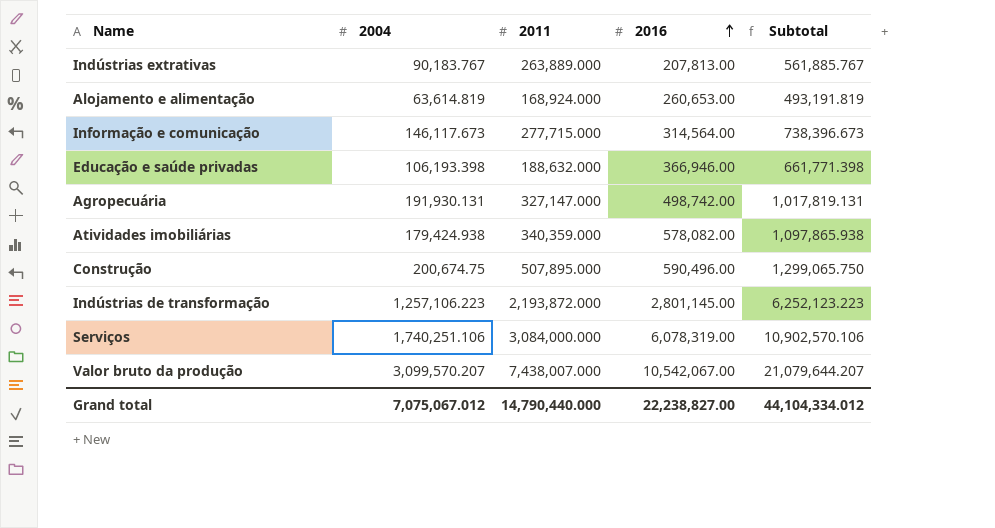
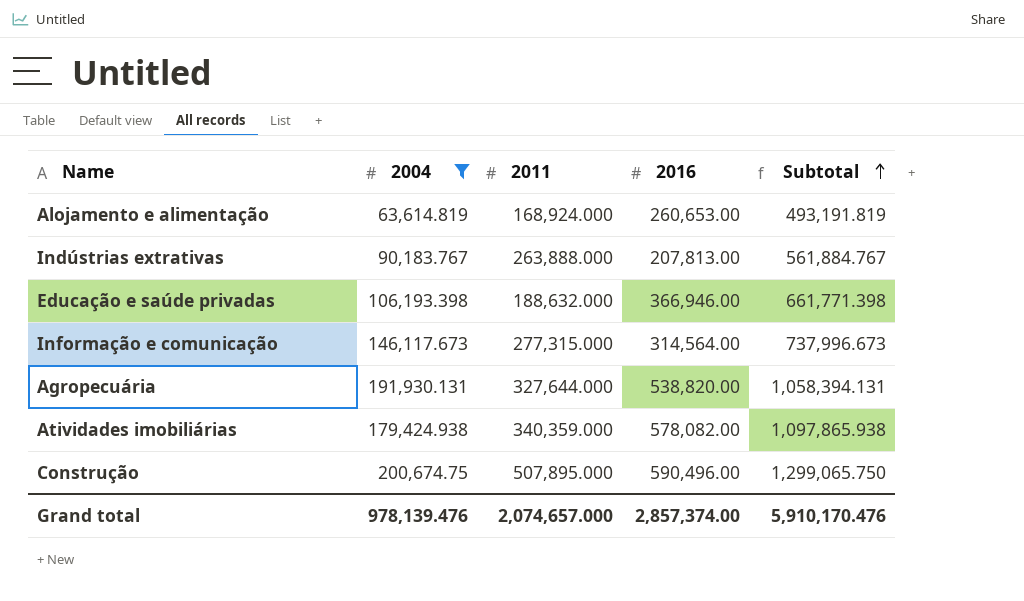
filter: none -> 2004 <= 200,674.75
row order: 2016 ascending -> Subtotal ascending
Indústrias extrativas | 2011: 263,889.000 -> 263,888.000
Indústrias extrativas | Subtotal: 561,885.767 -> 561,884.767
Informação e comunicação | 2011: 277,715.000 -> 277,315.000
Informação e comunicação | Subtotal: 738,396.673 -> 737,996.673
Agropecuária | 2011: 327,147.000 -> 327,644.000
Agropecuária | 2016: 498,742.00 -> 538,820.00
Agropecuária | Subtotal: 1,017,819.131 -> 1,058,394.131
Grand total | 2004: 7,075,067.012 -> 978,139.476
Grand total | 2011: 14,790,440.000 -> 2,074,657.000
Grand total | 2016: 22,238,827.00 -> 2,857,374.00
Grand total | Subtotal: 44,104,334.012 -> 5,910,170.476

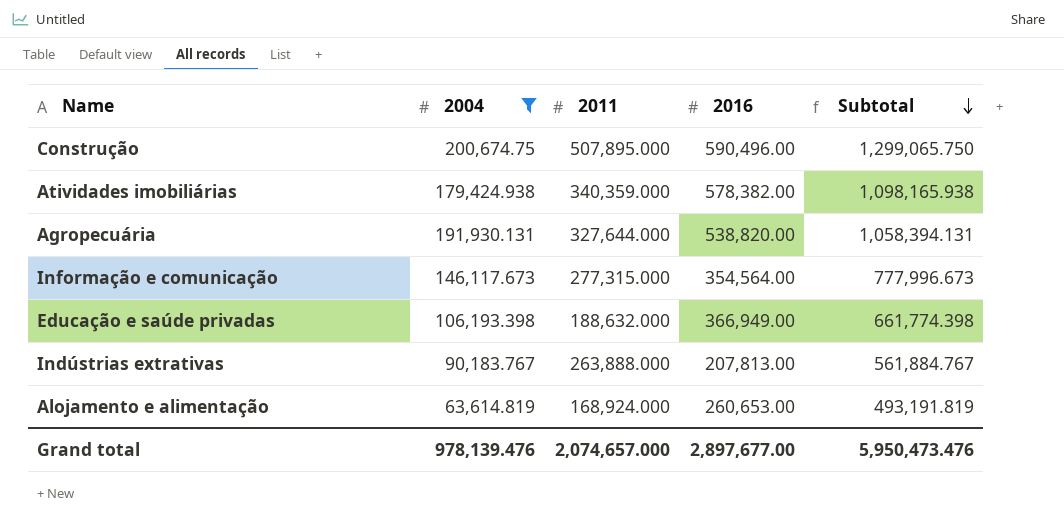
row order: Subtotal ascending -> Subtotal descending
Atividades imobiliárias | 2016: 578,082.00 -> 578,382.00
Atividades imobiliárias | Subtotal: 1,097,865.938 -> 1,098,165.938
Informação e comunicação | 2016: 314,564.00 -> 354,564.00
Informação e comunicação | Subtotal: 737,996.673 -> 777,996.673
Educação e saúde privadas | 2016: 366,946.00 -> 366,949.00
Educação e saúde privadas | Subtotal: 661,771.398 -> 661,774.398
Grand total | 2016: 2,857,374.00 -> 2,897,677.00
Grand total | Subtotal: 5,910,170.476 -> 5,950,473.476

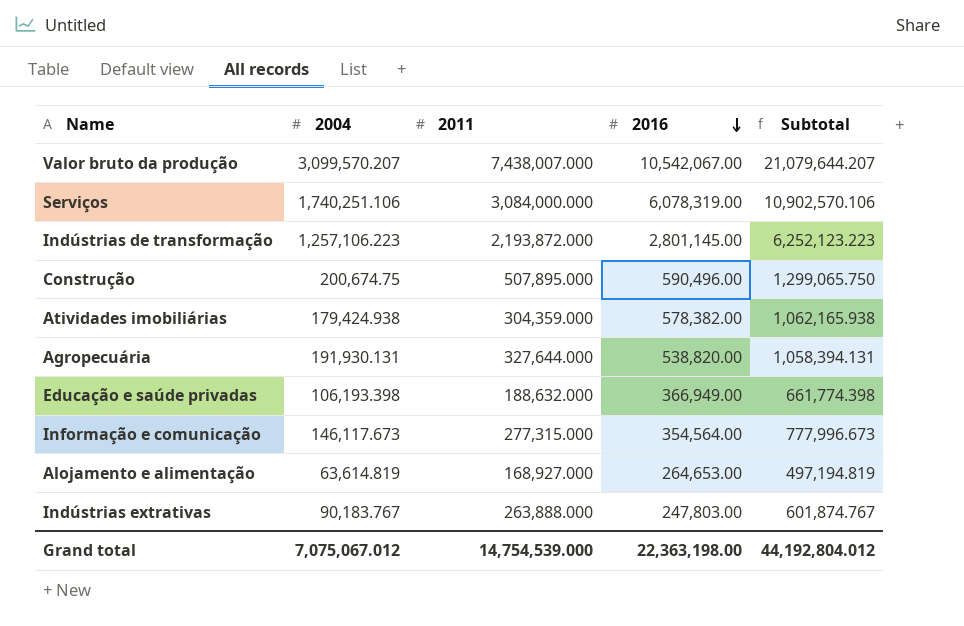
filter: 2004 <= 200,674.75 -> none
row order: Subtotal descending -> 2016 descending
Atividades imobiliárias | 2011: 340,359.000 -> 304,359.000
Atividades imobiliárias | Subtotal: 1,098,165.938 -> 1,062,165.938
Alojamento e alimentação | 2011: 168,924.000 -> 168,927.000
Alojamento e alimentação | 2016: 260,653.00 -> 264,653.00
Alojamento e alimentação | Subtotal: 493,191.819 -> 497,194.819
Indústrias extrativas | 2016: 207,813.00 -> 247,803.00
Indústrias extrativas | Subtotal: 561,884.767 -> 601,874.767
Grand total | 2004: 978,139.476 -> 7,075,067.012
Grand total | 2011: 2,074,657.000 -> 14,754,539.000
Grand total | 2016: 2,897,677.00 -> 22,363,198.00
Grand total | Subtotal: 5,950,473.476 -> 44,192,804.012

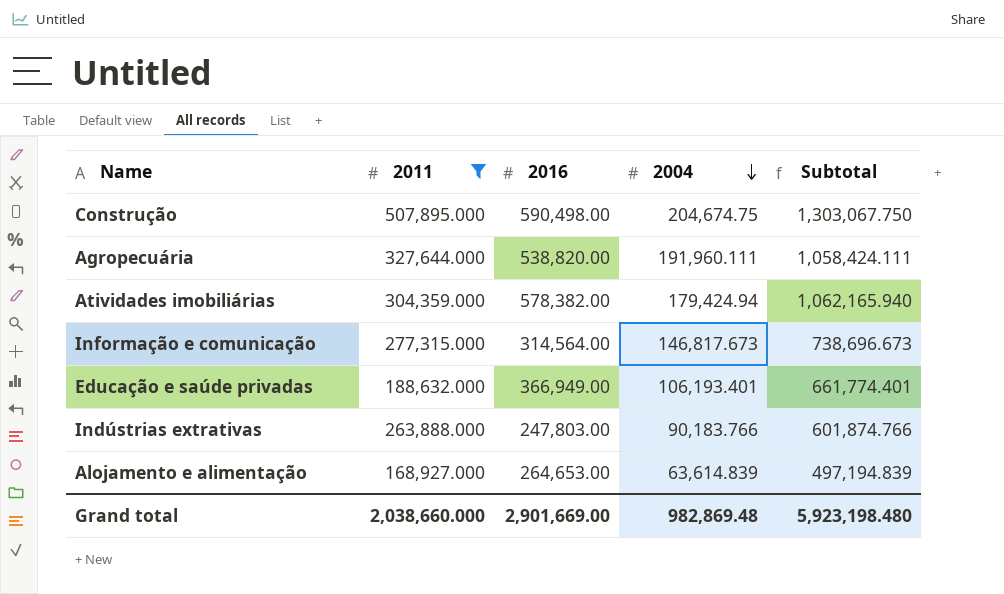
filter: none -> 2011 <= 507,895.000
row order: 2016 descending -> 2004 descending
column 2004 | position: 2 -> 4
Construção | 2016: 590,496.00 -> 590,498.00
Construção | 2004: 200,674.75 -> 204,674.75
Construção | Subtotal: 1,299,065.750 -> 1,303,067.750
Agropecuária | 2004: 191,930.131 -> 191,960.111
Agropecuária | Subtotal: 1,058,394.131 -> 1,058,424.111
Atividades imobiliárias | 2004: 179,424.938 -> 179,424.94
Atividades imobiliárias | Subtotal: 1,062,165.938 -> 1,062,165.940
Informação e comunicação | 2016: 354,564.00 -> 314,564.00
Informação e comunicação | 2004: 146,117.673 -> 146,817.673
Informação e comunicação | Subtotal: 777,996.673 -> 738,696.673
Educação e saúde privadas | 2004: 106,193.398 -> 106,193.401
Educação e saúde privadas | Subtotal: 661,774.398 -> 661,774.401
Indústrias extrativas | 2004: 90,183.767 -> 90,183.766
Indústrias extrativas | Subtotal: 601,874.767 -> 601,874.766
Alojamento e alimentação | 2004: 63,614.819 -> 63,614.839
Alojamento e alimentação | Subtotal: 497,194.819 -> 497,194.839
Grand total | 2011: 14,754,539.000 -> 2,038,660.000
Grand total | 2016: 22,363,198.00 -> 2,901,669.00
Grand total | 2004: 7,075,067.012 -> 982,869.48
Grand total | Subtotal: 44,192,804.012 -> 5,923,198.480

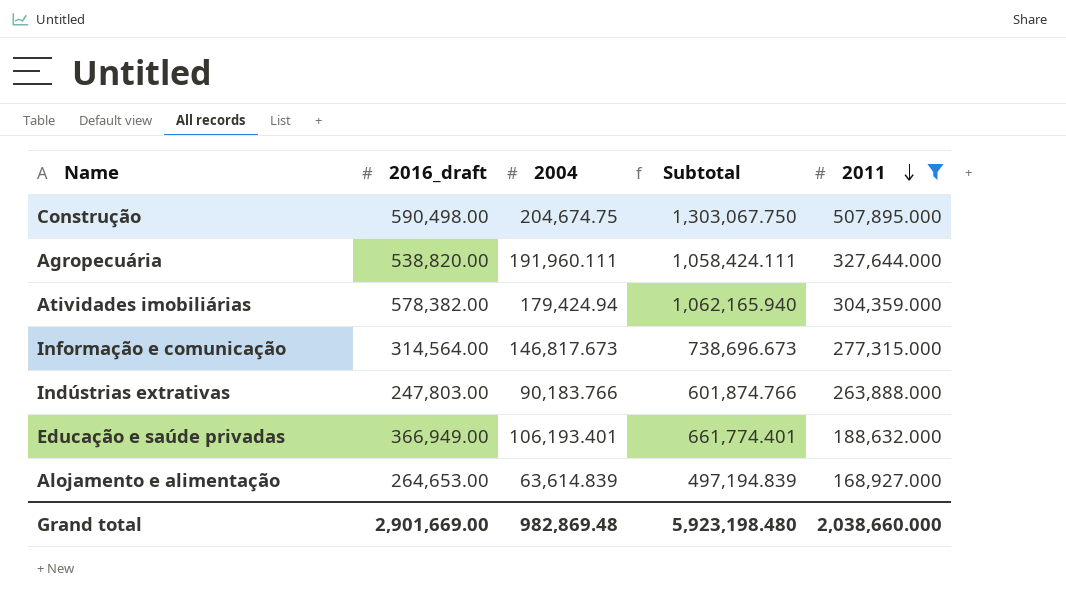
row order: 2004 descending -> 2011 descending
column name: 2016 -> 2016_draft
column 2011 | position: 2 -> 5

